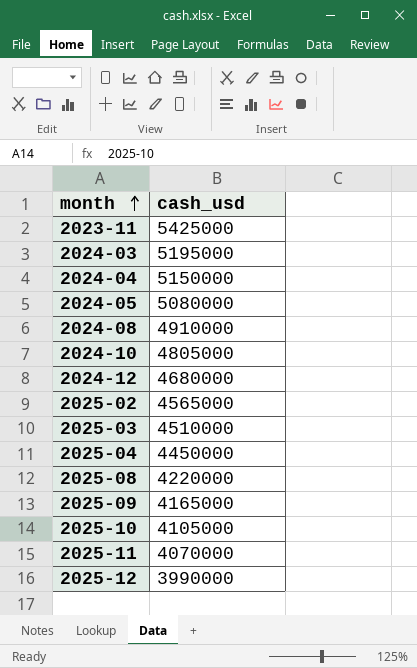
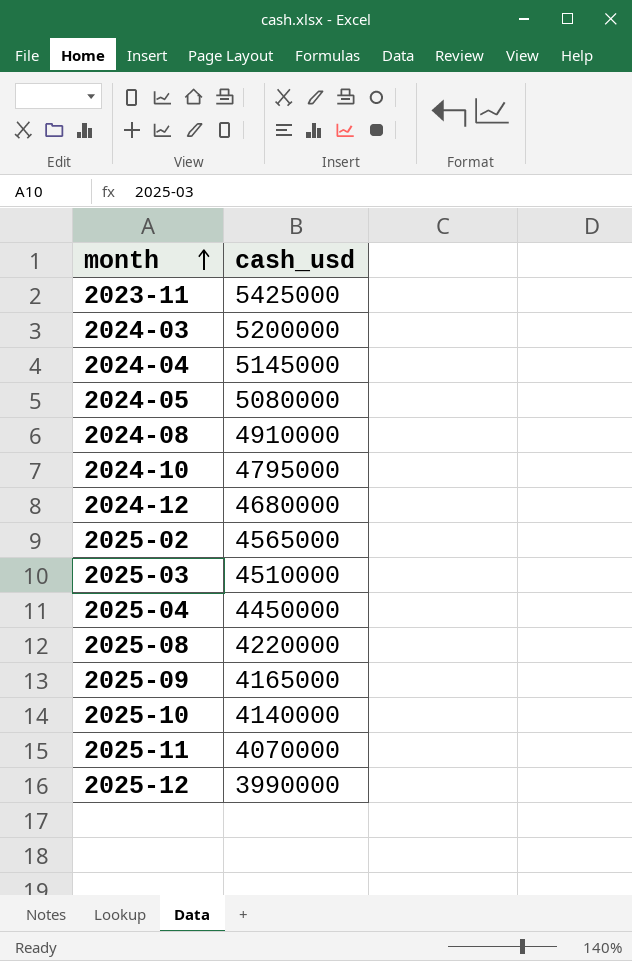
2024-03 | cash_usd: 5195000 -> 5200000
2024-04 | cash_usd: 5150000 -> 5145000
2024-10 | cash_usd: 4805000 -> 4795000
2025-10 | cash_usd: 4105000 -> 4140000

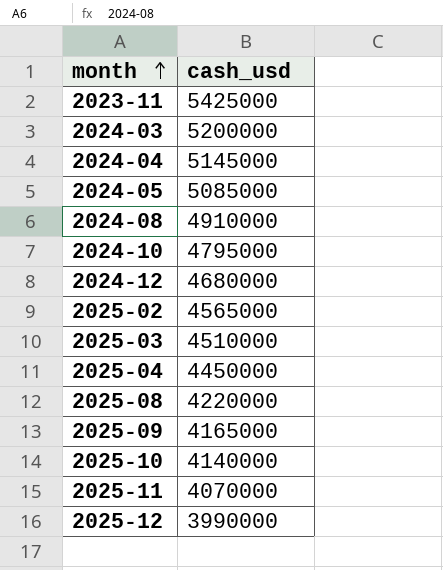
2024-05 | cash_usd: 5080000 -> 5085000

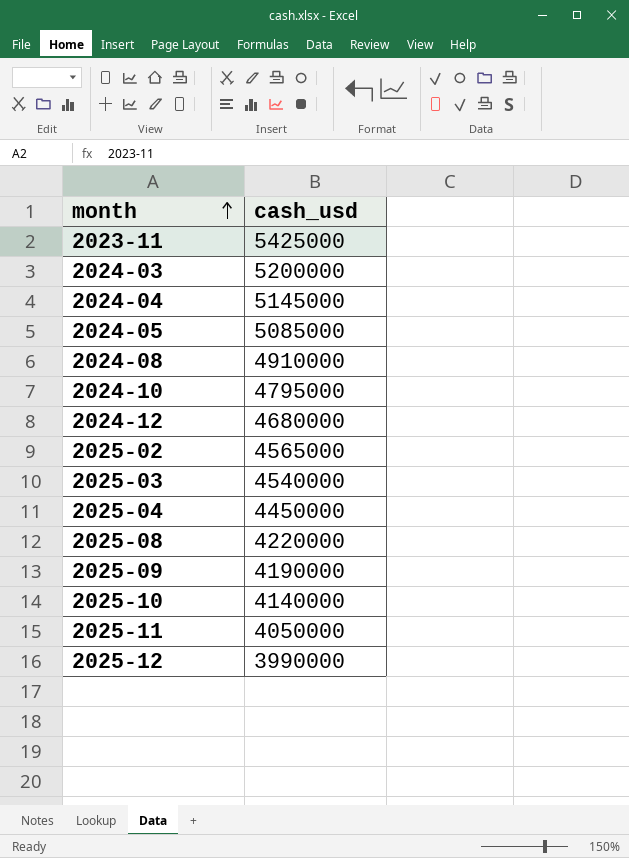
2025-03 | cash_usd: 4510000 -> 4540000
2025-09 | cash_usd: 4165000 -> 4190000
2025-11 | cash_usd: 4070000 -> 4050000

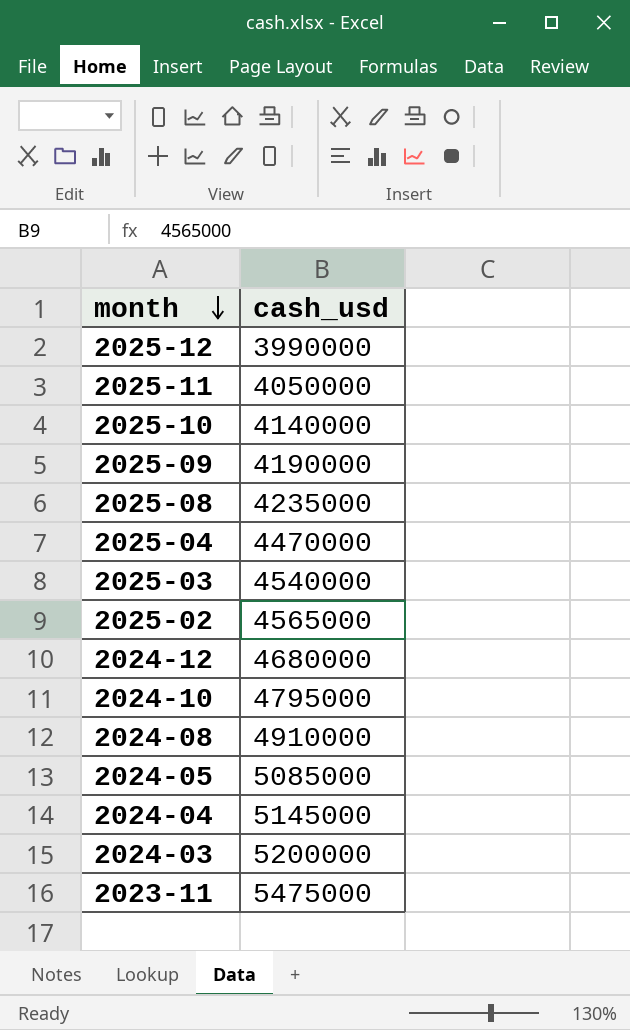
row order: month ascending -> month descending
2025-08 | cash_usd: 4220000 -> 4235000
2025-04 | cash_usd: 4450000 -> 4470000
2023-11 | cash_usd: 5425000 -> 5475000

